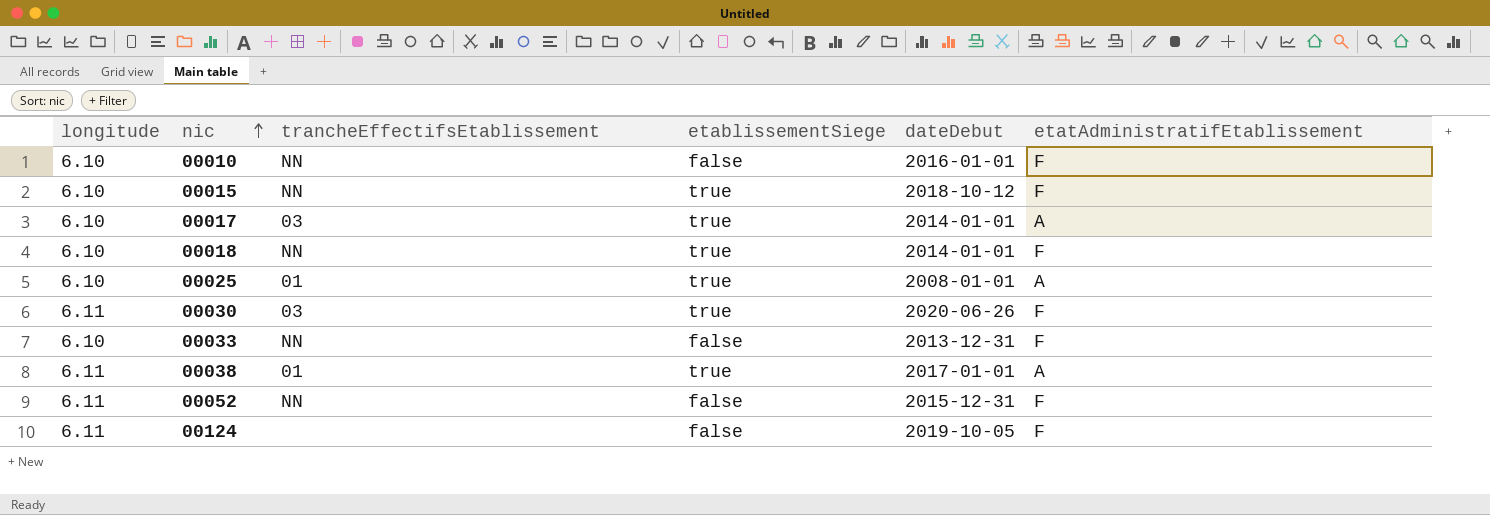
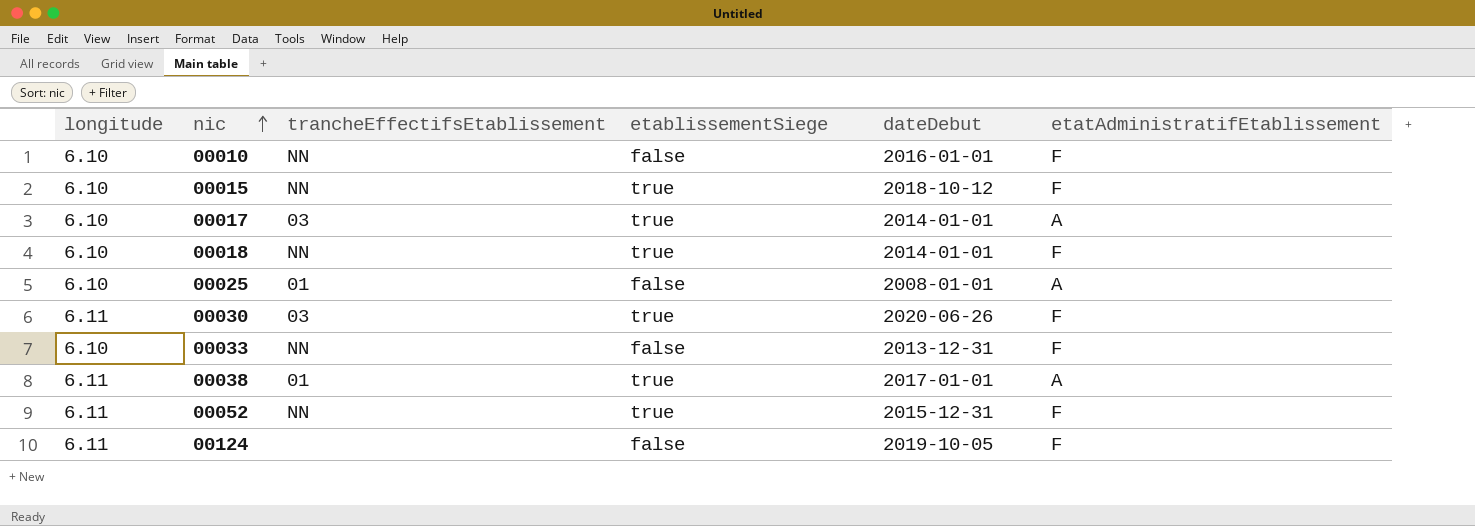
00025 | etablissementSiege: true -> false
00052 | etablissementSiege: false -> true

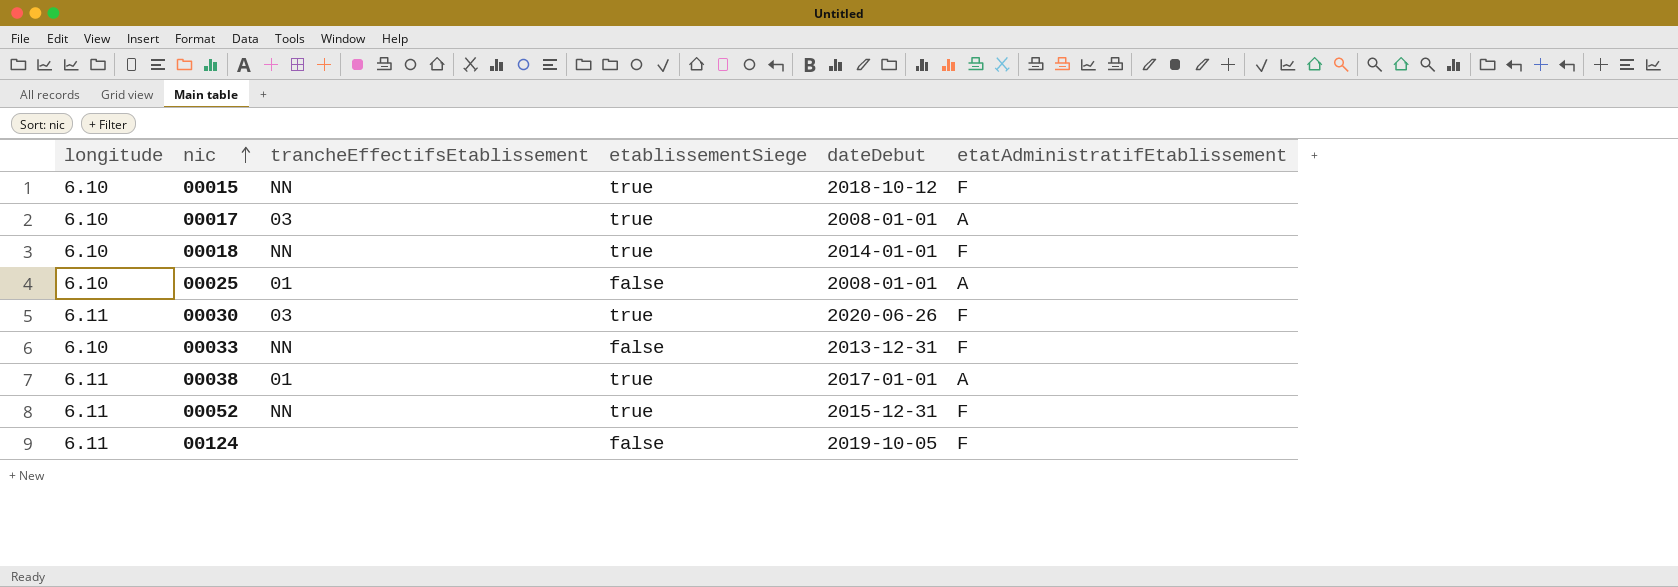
row 00010: 6.10 | NN | false | 2016-01-01 | F -> none
00017 | dateDebut: 2014-01-01 -> 2008-01-01

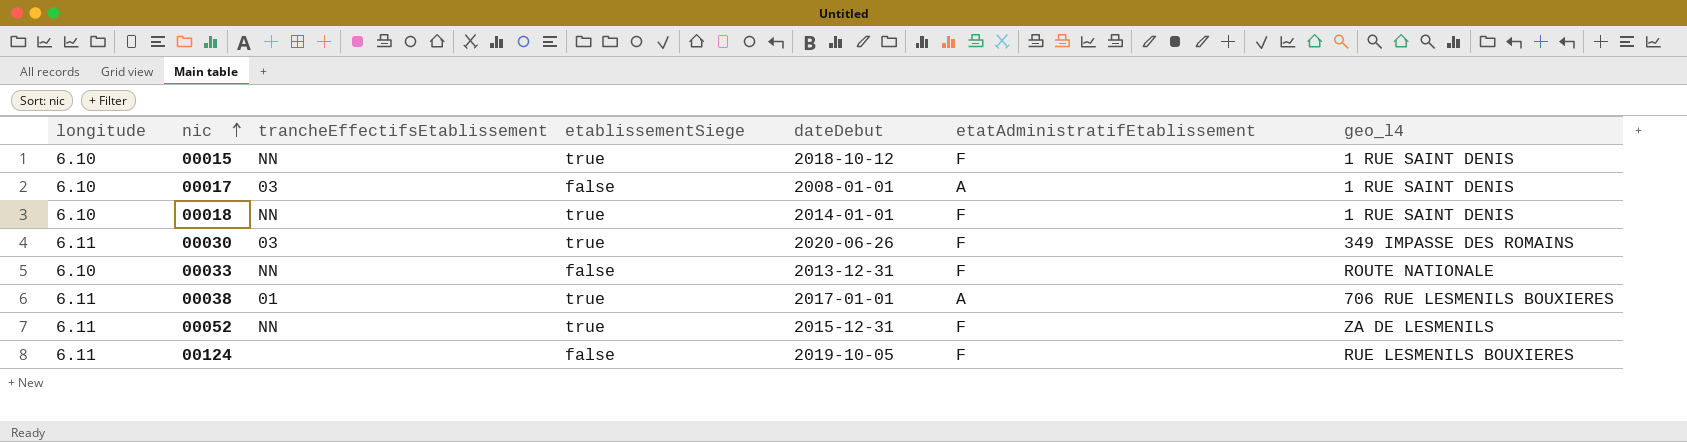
column geo_l4 | position: none -> 7
row 00025: 6.10 | 01 | false | 2008-01-01 | A -> none
00017 | etablissementSiege: true -> false

